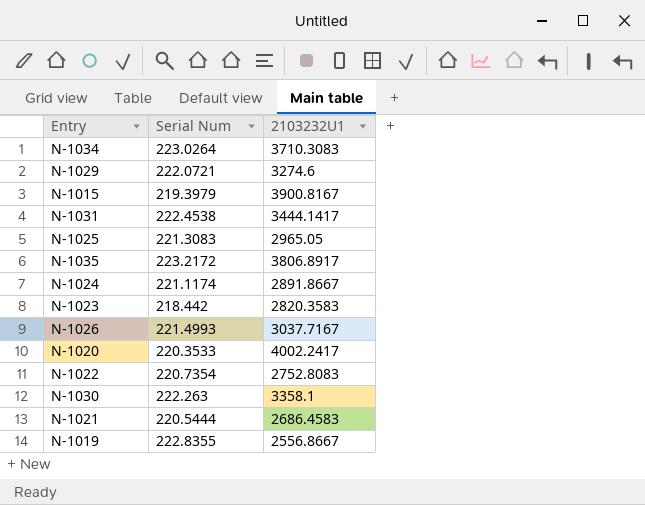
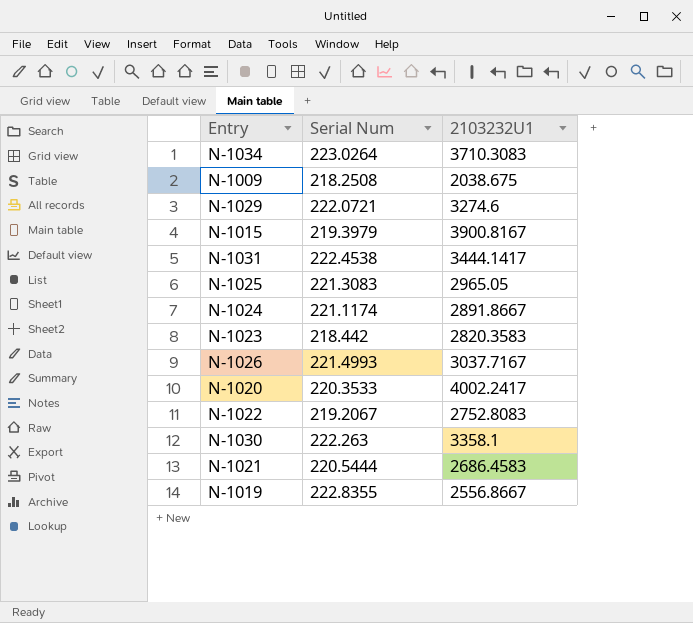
row N-1035: 223.2172 | 3806.8917 -> none
row N-1009: none -> 218.2508 | 2038.675
N-1022 | Serial Num: 220.7354 -> 219.2067

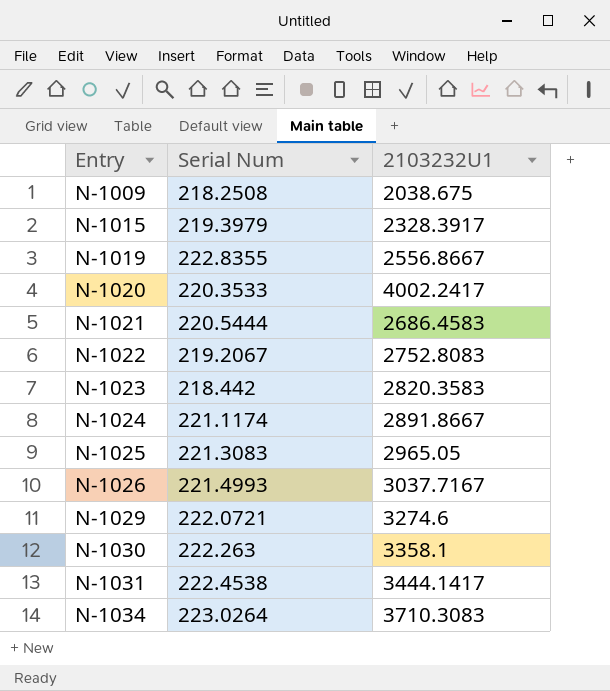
row order: none -> Entry ascending
N-1015 | 2103232U1: 3900.8167 -> 2328.3917

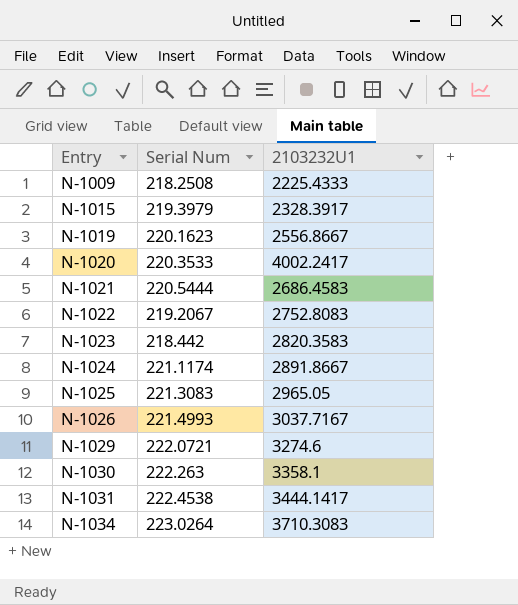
N-1009 | 2103232U1: 2038.675 -> 2225.4333
N-1019 | Serial Num: 222.8355 -> 220.1623

